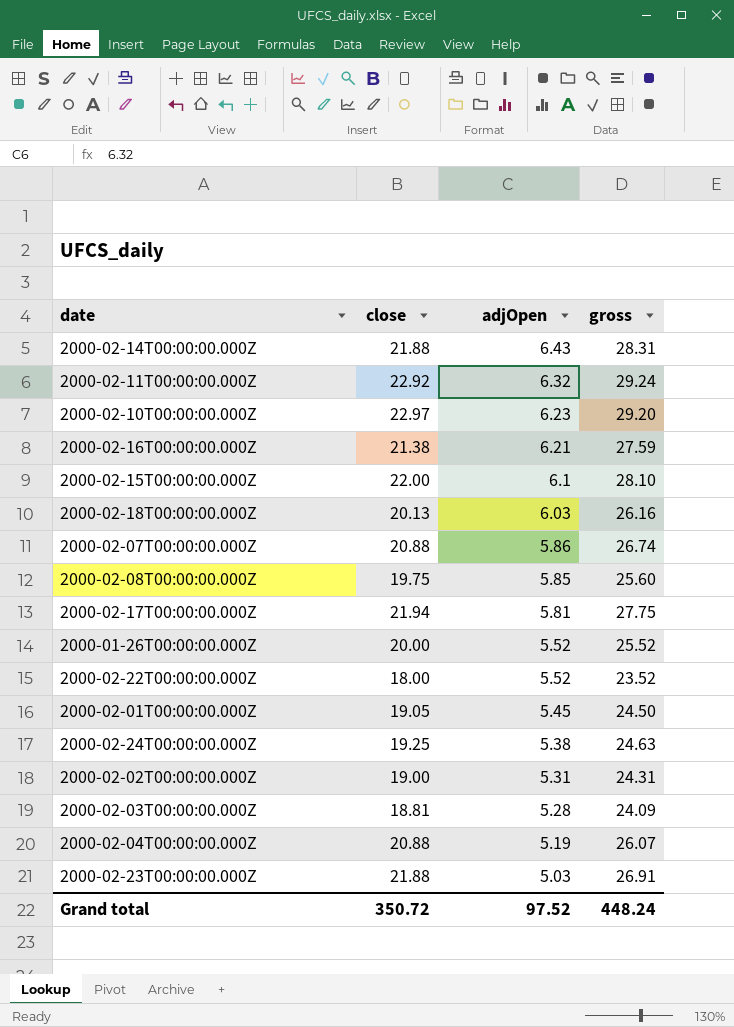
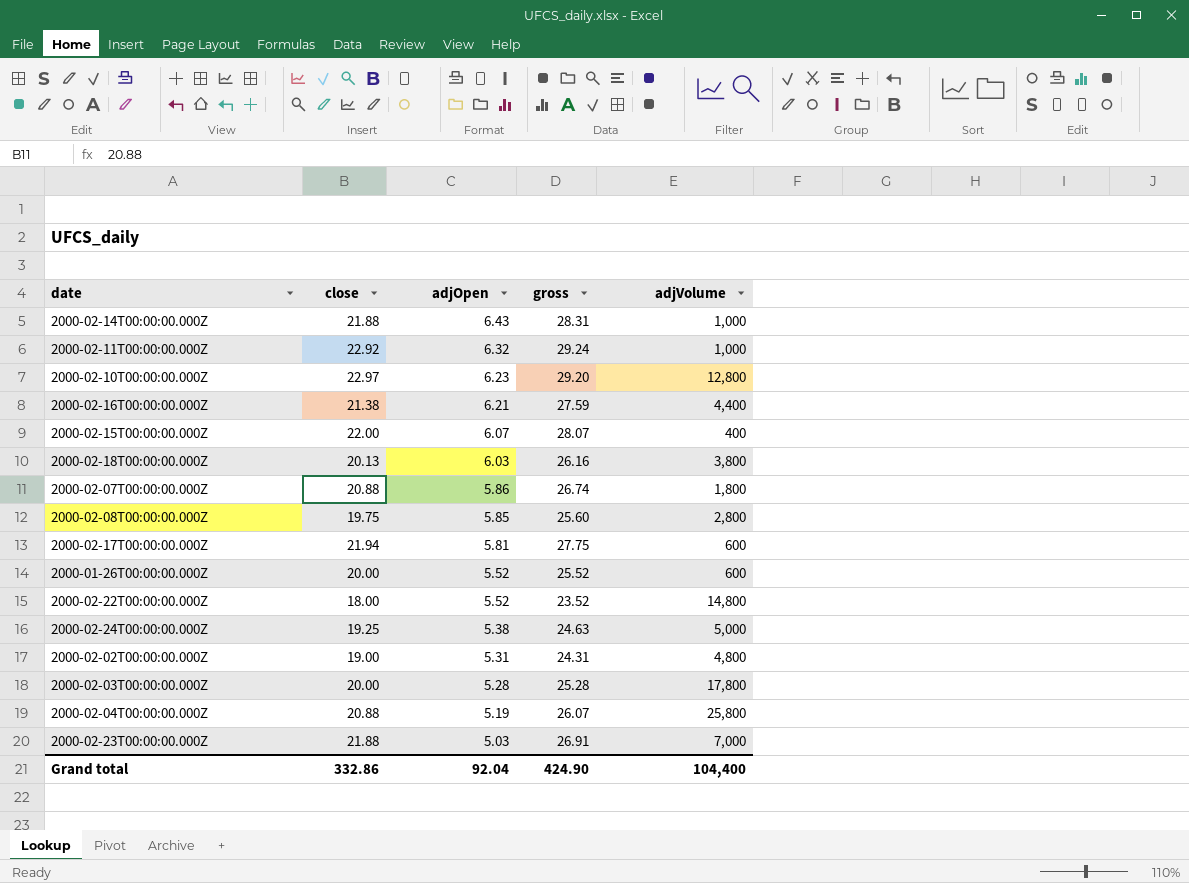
column adjVolume | position: none -> 5
row 2000-02-01T00:00:00.000Z: 19.05 | 5.45 | 24.50 -> none
2000-02-15T00:00:00.000Z | adjOpen: 6.1 -> 6.07
2000-02-15T00:00:00.000Z | gross: 28.10 -> 28.07
2000-02-03T00:00:00.000Z | close: 18.81 -> 20.00
2000-02-03T00:00:00.000Z | gross: 24.09 -> 25.28
Grand total | close: 350.72 -> 332.86
Grand total | adjOpen: 97.52 -> 92.04
Grand total | gross: 448.24 -> 424.90

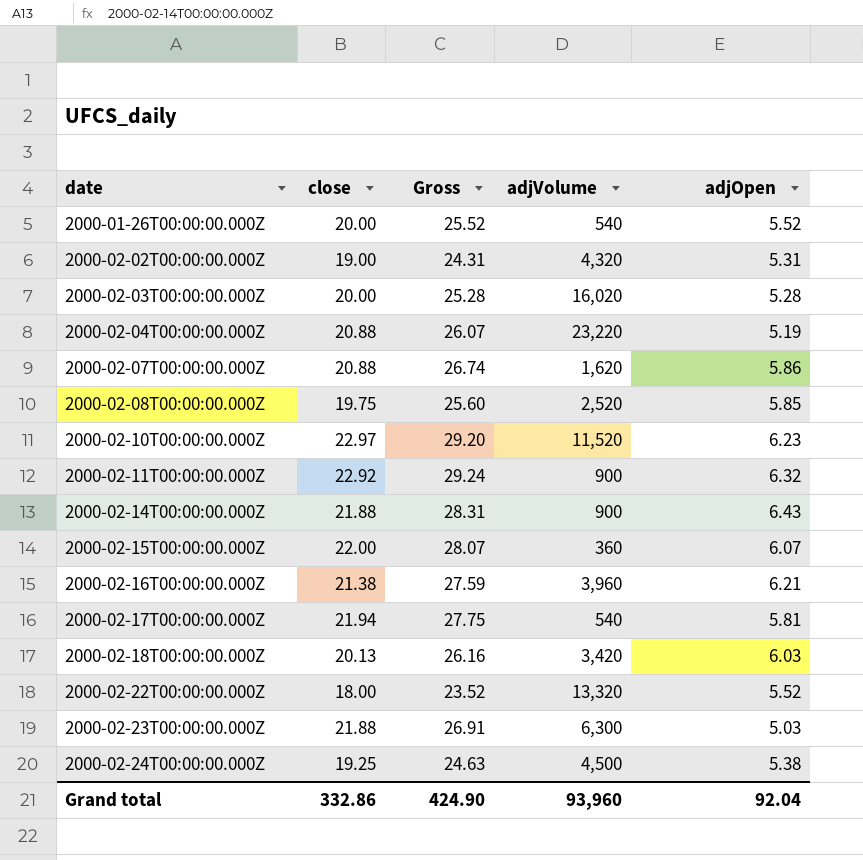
row order: adjOpen descending -> date ascending
column name: gross -> Gross
column adjOpen | position: 3 -> 5
2000-01-26T00:00:00.000Z | adjVolume: 600 -> 540
2000-02-02T00:00:00.000Z | adjVolume: 4,800 -> 4,320
2000-02-03T00:00:00.000Z | adjVolume: 17,800 -> 16,020
2000-02-04T00:00:00.000Z | adjVolume: 25,800 -> 23,220
2000-02-07T00:00:00.000Z | adjVolume: 1,800 -> 1,620
2000-02-08T00:00:00.000Z | adjVolume: 2,800 -> 2,520
2000-02-10T00:00:00.000Z | adjVolume: 12,800 -> 11,520
2000-02-11T00:00:00.000Z | adjVolume: 1,000 -> 900
2000-02-14T00:00:00.000Z | adjVolume: 1,000 -> 900
2000-02-15T00:00:00.000Z | adjVolume: 400 -> 360
2000-02-16T00:00:00.000Z | adjVolume: 4,400 -> 3,960
2000-02-17T00:00:00.000Z | adjVolume: 600 -> 540
2000-02-18T00:00:00.000Z | adjVolume: 3,800 -> 3,420
2000-02-22T00:00:00.000Z | adjVolume: 14,800 -> 13,320
2000-02-23T00:00:00.000Z | adjVolume: 7,000 -> 6,300
2000-02-24T00:00:00.000Z | adjVolume: 5,000 -> 4,500
Grand total | adjVolume: 104,400 -> 93,960

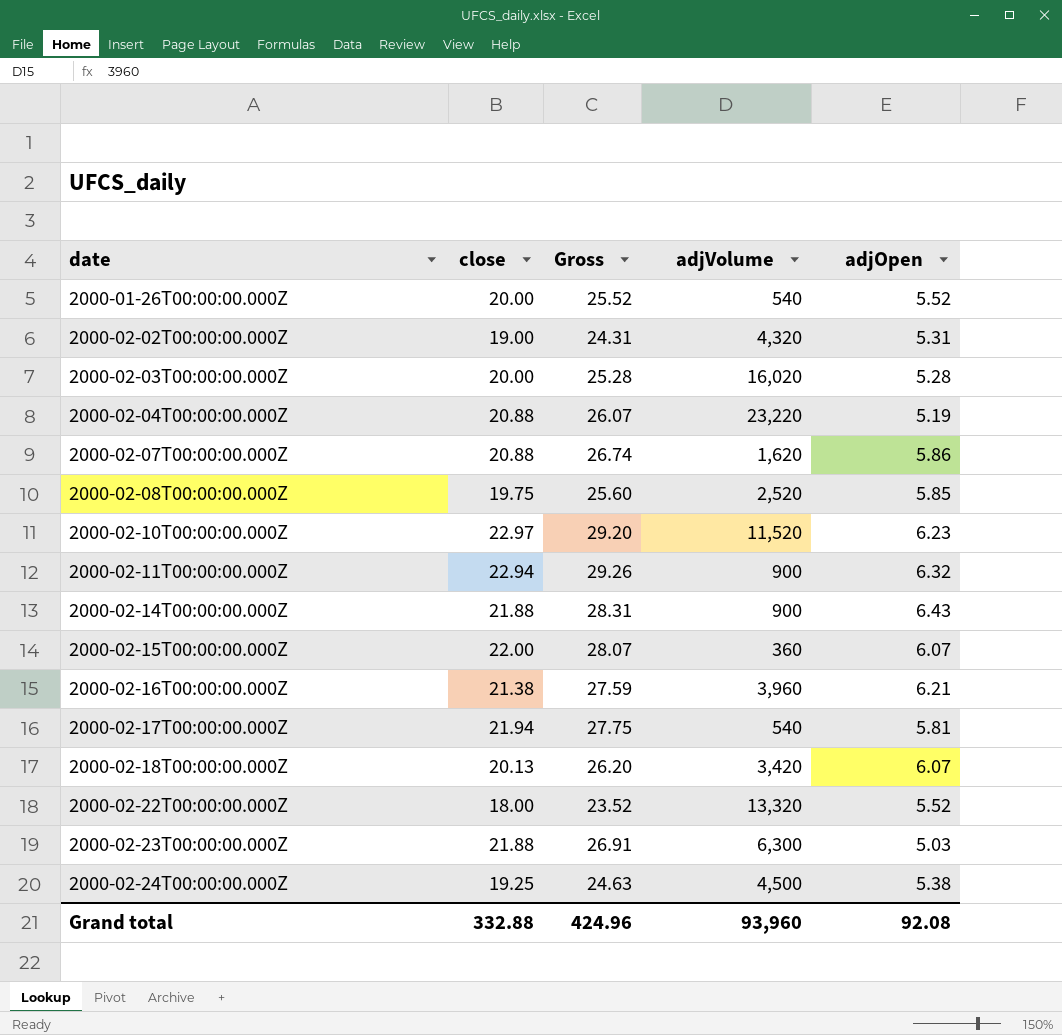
2000-02-11T00:00:00.000Z | close: 22.92 -> 22.94
2000-02-11T00:00:00.000Z | Gross: 29.24 -> 29.26
2000-02-18T00:00:00.000Z | Gross: 26.16 -> 26.20
2000-02-18T00:00:00.000Z | adjOpen: 6.03 -> 6.07
Grand total | close: 332.86 -> 332.88
Grand total | Gross: 424.90 -> 424.96
Grand total | adjOpen: 92.04 -> 92.08

